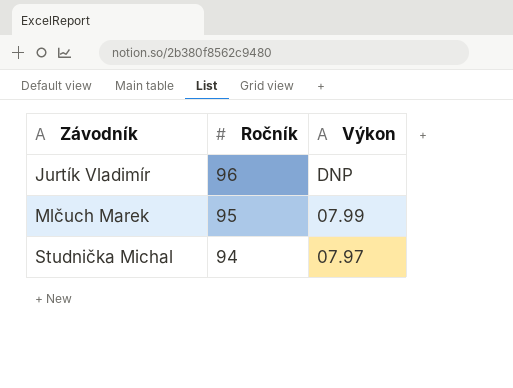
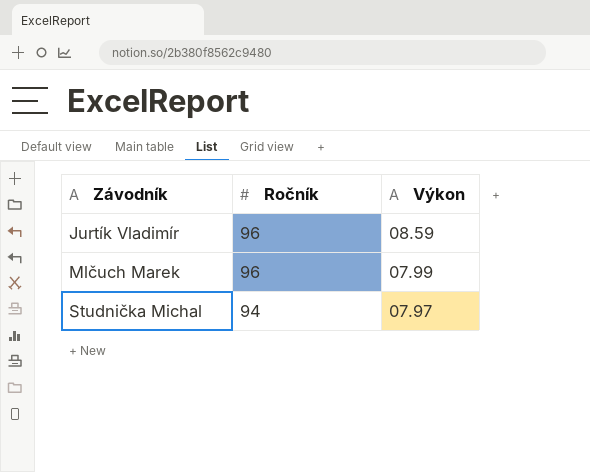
Jurtík Vladimír | Výkon: DNP -> 08.59
Mlčuch Marek | Ročník: 95 -> 96

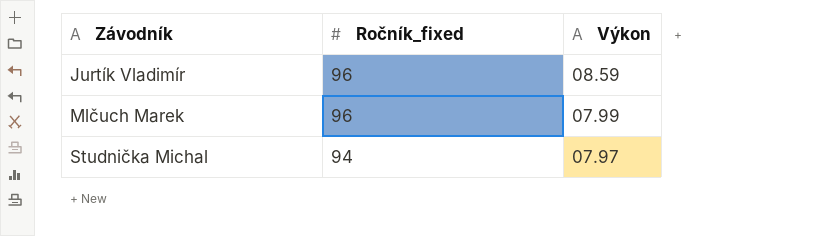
column name: Ročník -> Ročník_fixed

